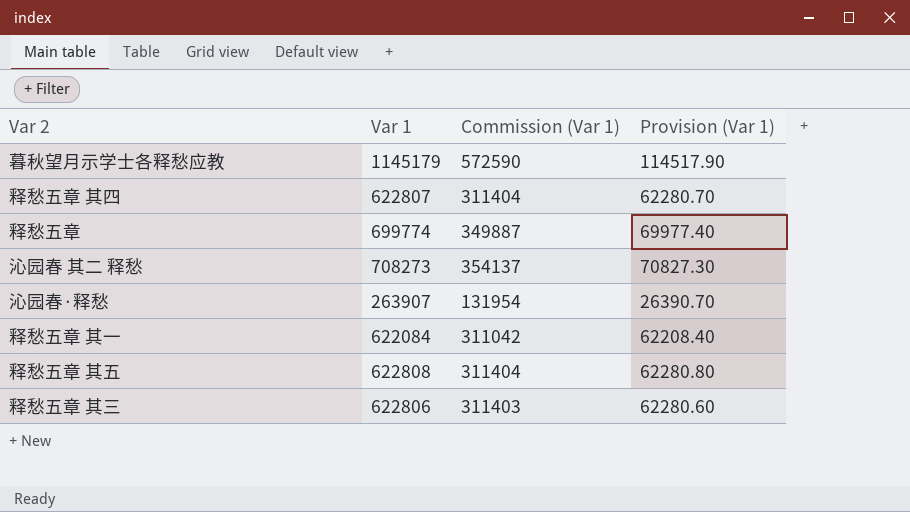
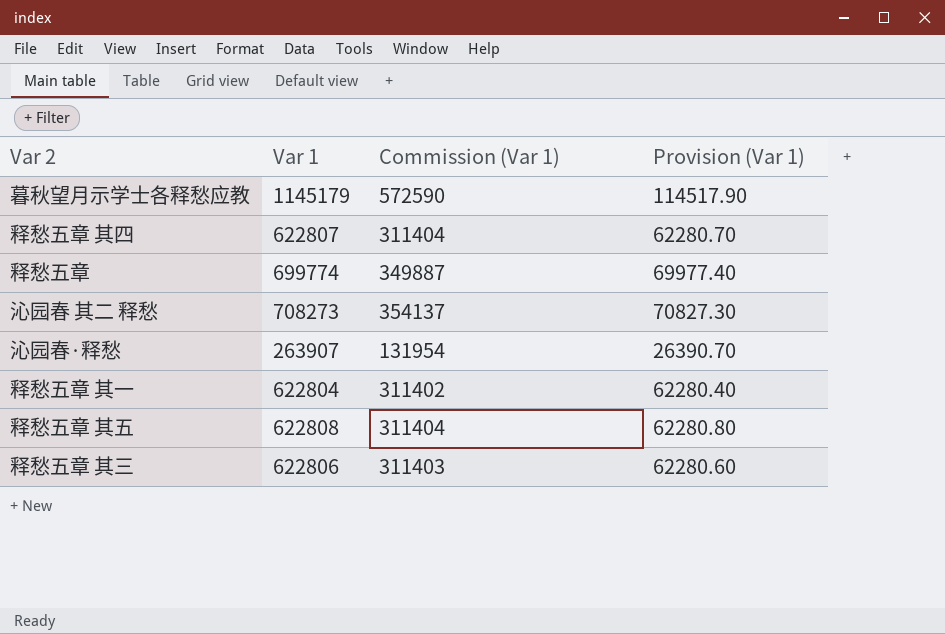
释愁五章 其一 | Var 1: 622084 -> 622804
释愁五章 其一 | Commission (Var 1): 311042 -> 311402
释愁五章 其一 | Provision (Var 1): 62208.40 -> 62280.40

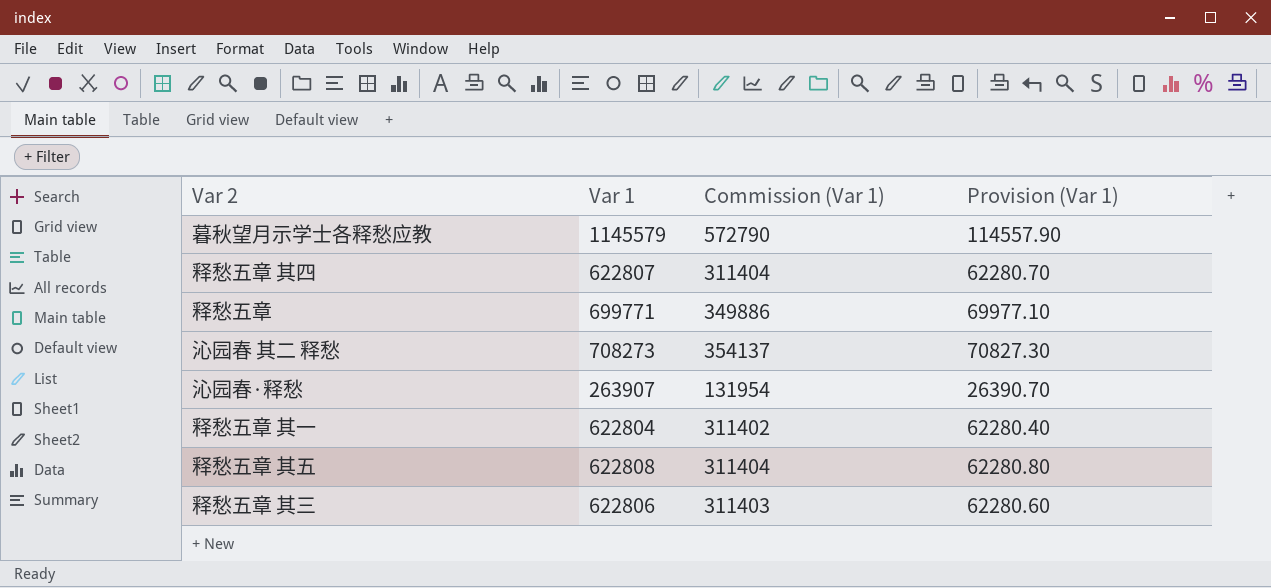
暮秋望月示学士各释愁应教 | Var 1: 1145179 -> 1145579
暮秋望月示学士各释愁应教 | Commission (Var 1): 572590 -> 572790
暮秋望月示学士各释愁应教 | Provision (Var 1): 114517.90 -> 114557.90
释愁五章 | Var 1: 699774 -> 699771
释愁五章 | Commission (Var 1): 349887 -> 349886
释愁五章 | Provision (Var 1): 69977.40 -> 69977.10

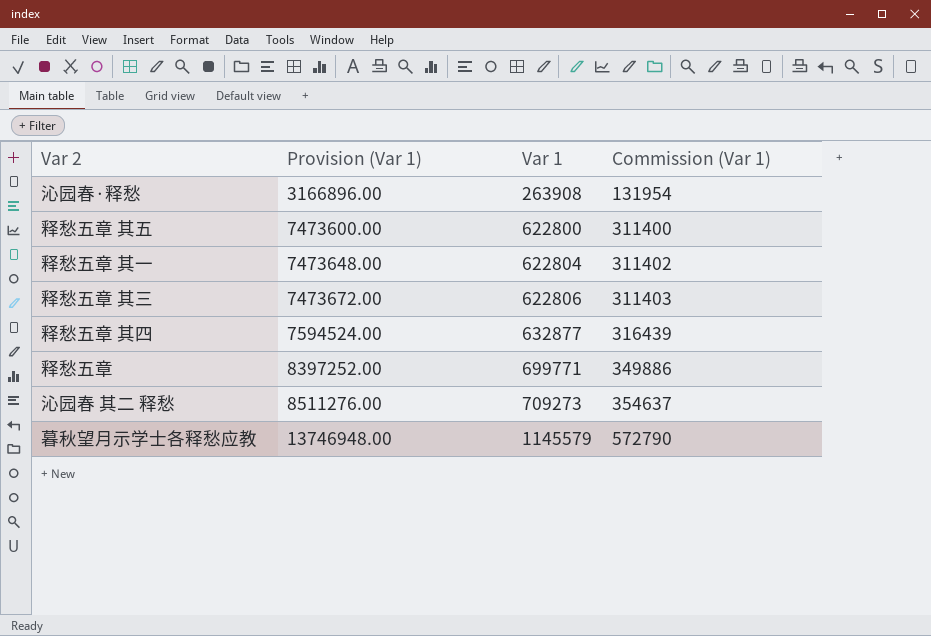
row order: none -> Provision (Var 1) ascending
column Provision (Var 1) | formula: [Var 1] * 0.1 -> [Var 1] * 12
column Provision (Var 1) | position: 4 -> 2
沁园春·释愁 | Var 1: 263907 -> 263908
释愁五章 其五 | Var 1: 622808 -> 622800
释愁五章 其五 | Commission (Var 1): 311404 -> 311400
释愁五章 其四 | Var 1: 622807 -> 632877
释愁五章 其四 | Commission (Var 1): 311404 -> 316439
沁园春 其二 释愁 | Var 1: 708273 -> 709273
沁园春 其二 释愁 | Commission (Var 1): 354137 -> 354637

